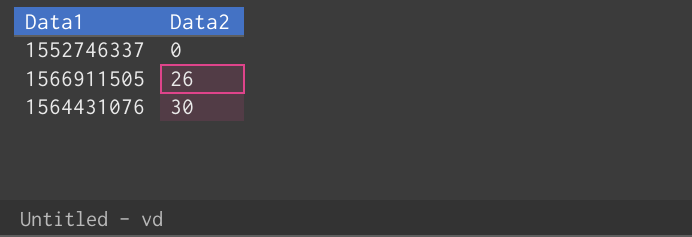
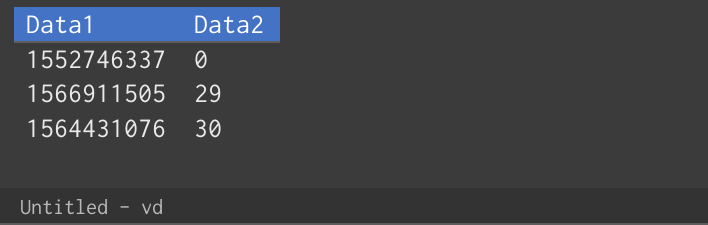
1566911505 | Data2: 26 -> 29

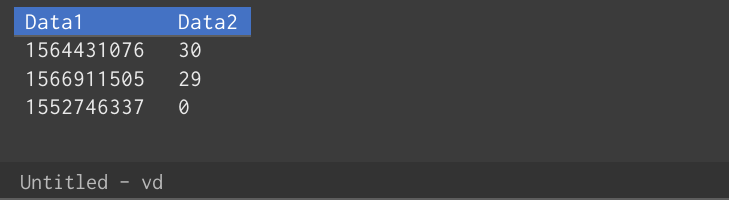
row order: Data2 ascending -> Data2 descending

